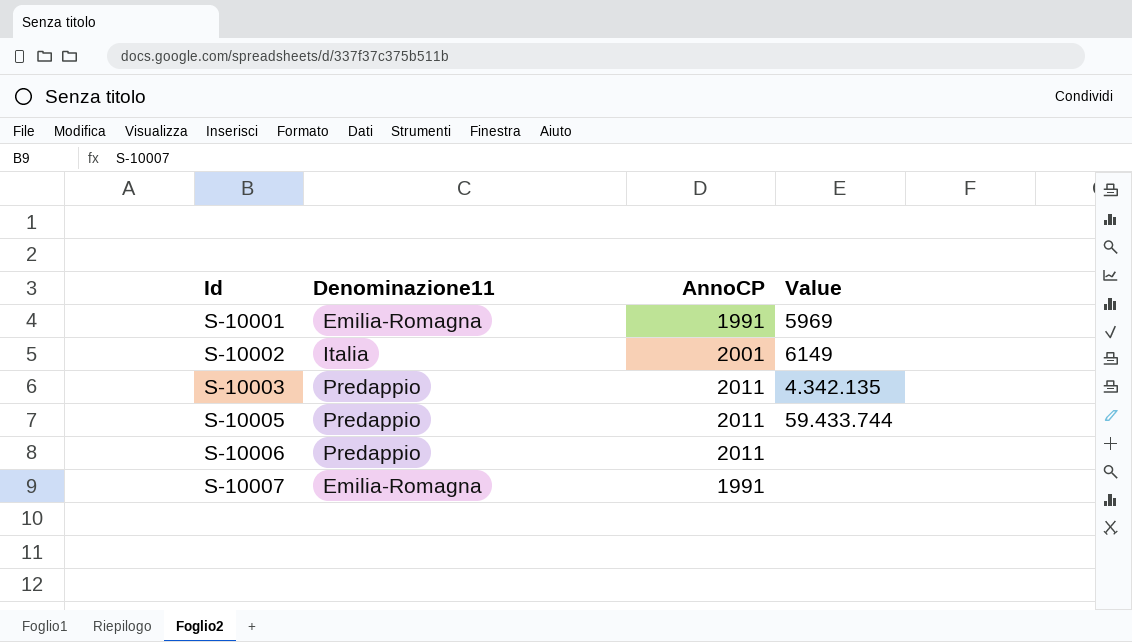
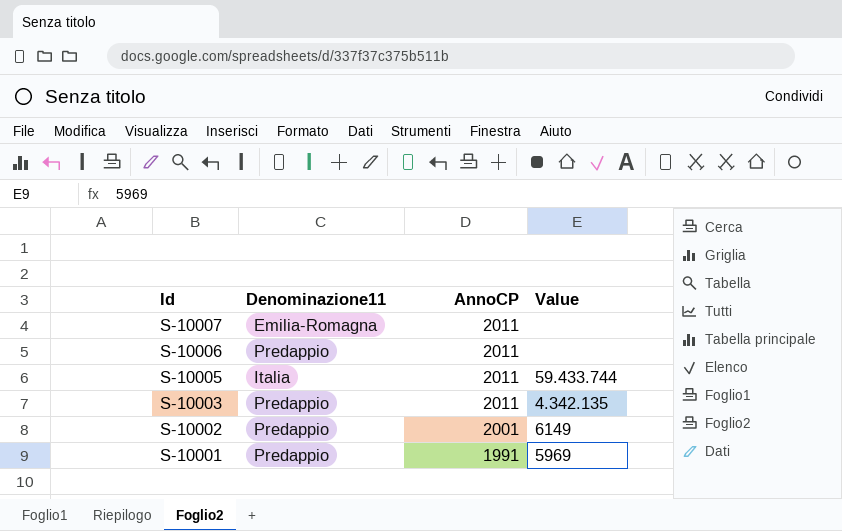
row order: Id ascending -> Id descending
S-10007 | AnnoCP: 1991 -> 2011
S-10005 | Denominazione11: Predappio -> Italia
S-10002 | Denominazione11: Italia -> Predappio
S-10001 | Denominazione11: Emilia-Romagna -> Predappio

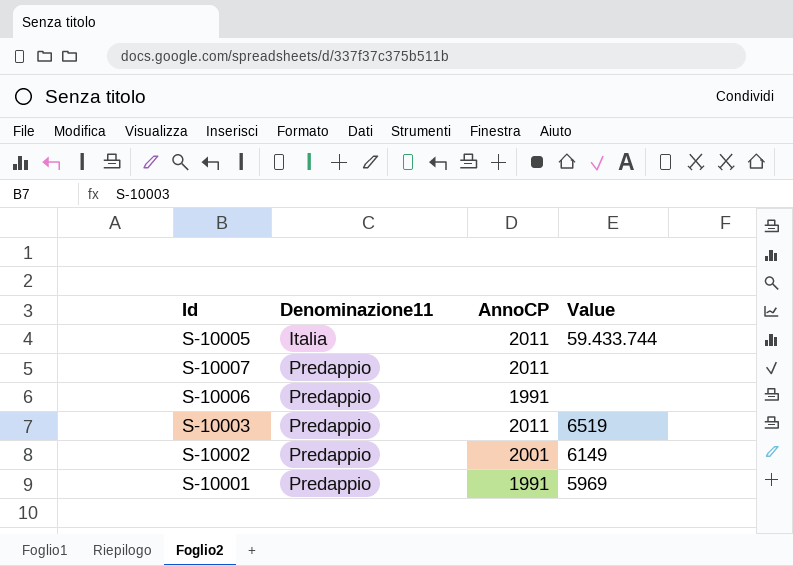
row order: Id descending -> Denominazione11 ascending
S-10007 | Denominazione11: Emilia-Romagna -> Predappio
S-10006 | AnnoCP: 2011 -> 1991
S-10003 | Value: 4.342.135 -> 6519

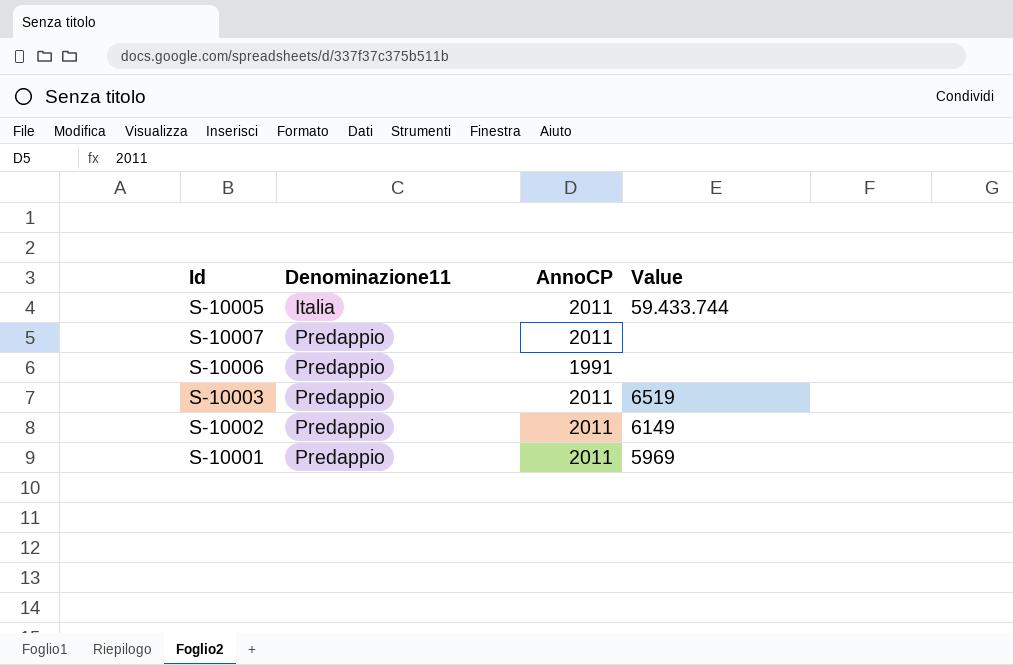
S-10002 | AnnoCP: 2001 -> 2011
S-10001 | AnnoCP: 1991 -> 2011

